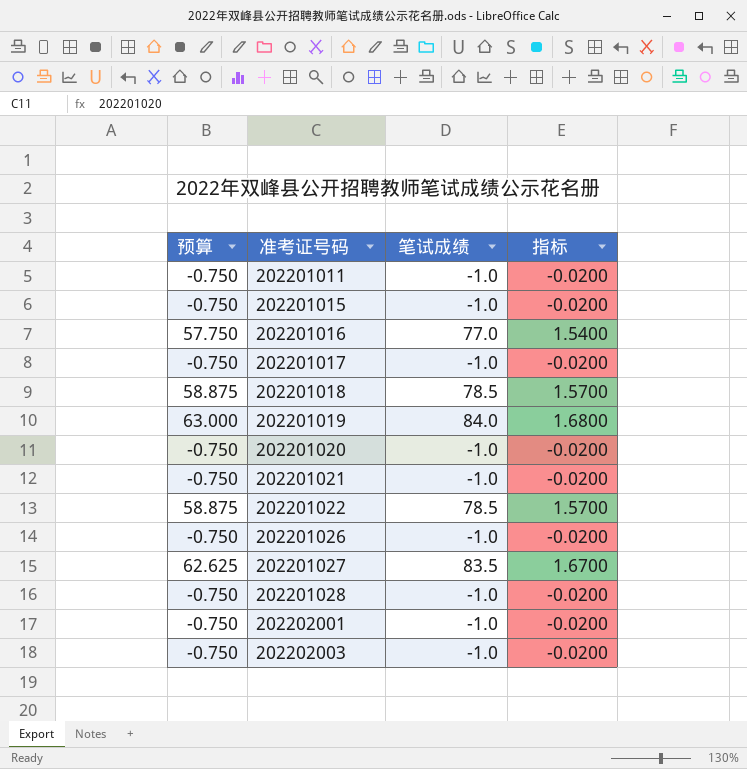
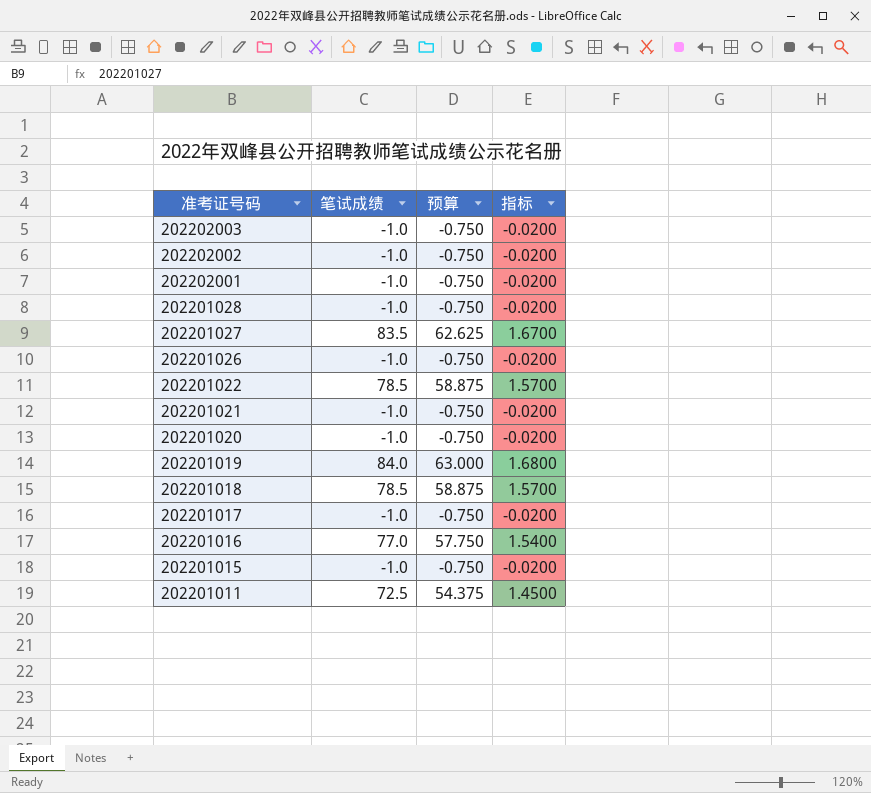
row order: 准考证号码 ascending -> 准考证号码 descending
column 预算 | position: 1 -> 3
row 202202002: none -> -1.0 | -0.750 | -0.0200
202201011 | 笔试成绩: -1.0 -> 72.5
202201011 | 预算: -0.750 -> 54.375
202201011 | 指标: -0.0200 -> 1.4500

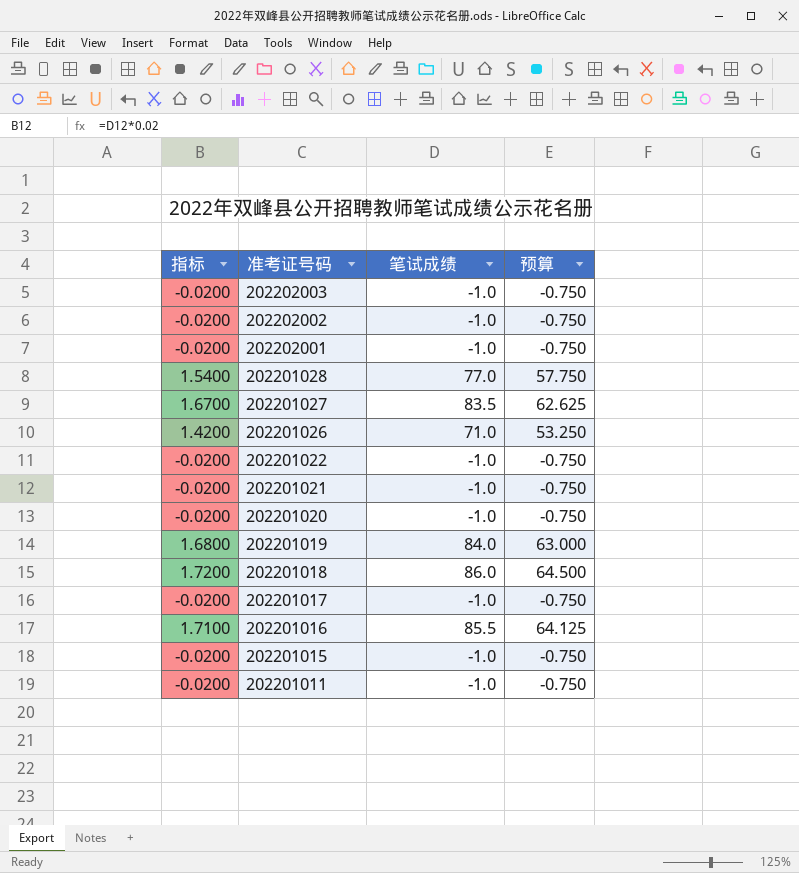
column 指标 | position: 4 -> 1
202201028 | 指标: -0.0200 -> 1.5400
202201028 | 笔试成绩: -1.0 -> 77.0
202201028 | 预算: -0.750 -> 57.750
202201026 | 指标: -0.0200 -> 1.4200
202201026 | 笔试成绩: -1.0 -> 71.0
202201026 | 预算: -0.750 -> 53.250
202201022 | 指标: 1.5700 -> -0.0200
202201022 | 笔试成绩: 78.5 -> -1.0
202201022 | 预算: 58.875 -> -0.750
202201018 | 指标: 1.5700 -> 1.7200
202201018 | 笔试成绩: 78.5 -> 86.0
202201018 | 预算: 58.875 -> 64.500
202201016 | 指标: 1.5400 -> 1.7100
202201016 | 笔试成绩: 77.0 -> 85.5
202201016 | 预算: 57.750 -> 64.125
202201011 | 指标: 1.4500 -> -0.0200
202201011 | 笔试成绩: 72.5 -> -1.0
202201011 | 预算: 54.375 -> -0.750

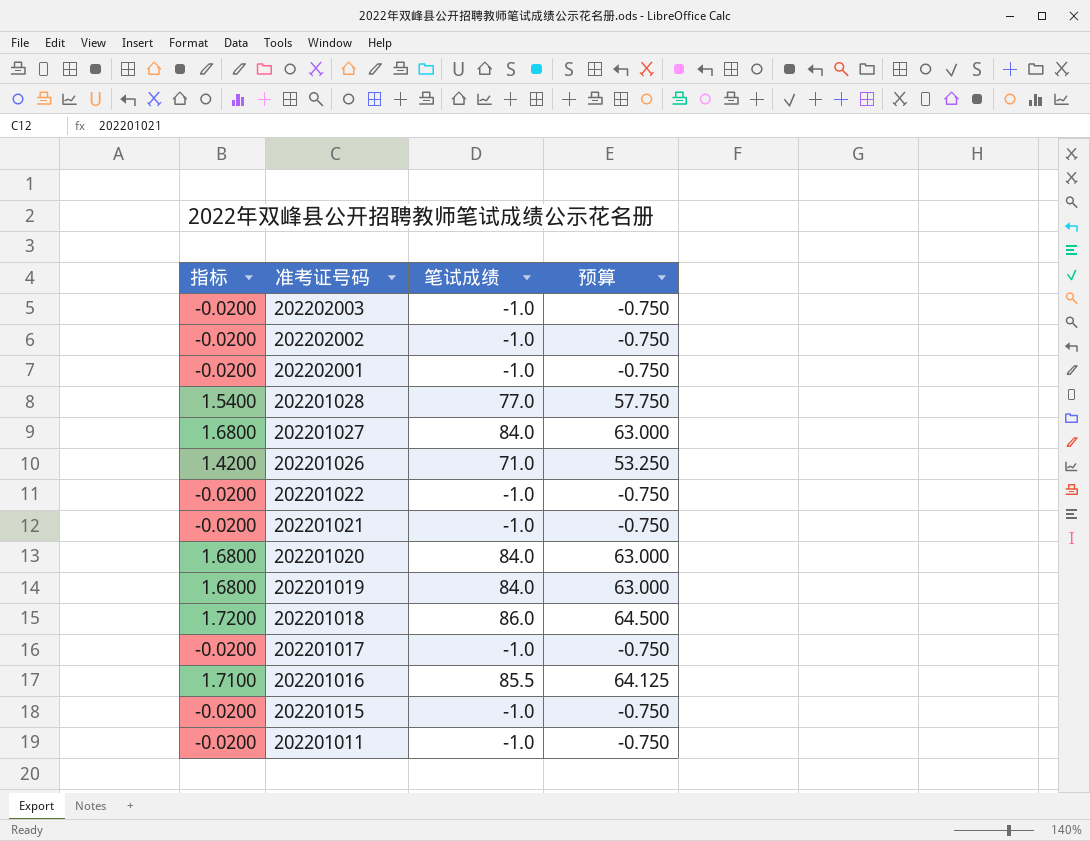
202201027 | 指标: 1.6700 -> 1.6800
202201027 | 笔试成绩: 83.5 -> 84.0
202201027 | 预算: 62.625 -> 63.000
202201020 | 指标: -0.0200 -> 1.6800
202201020 | 笔试成绩: -1.0 -> 84.0
202201020 | 预算: -0.750 -> 63.000

